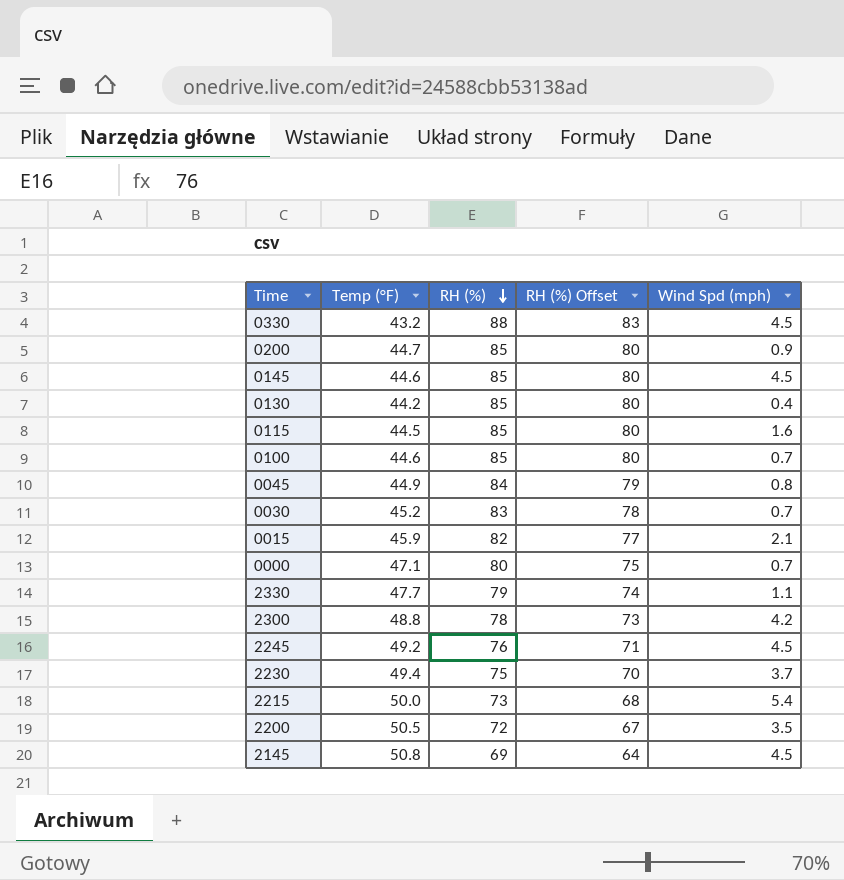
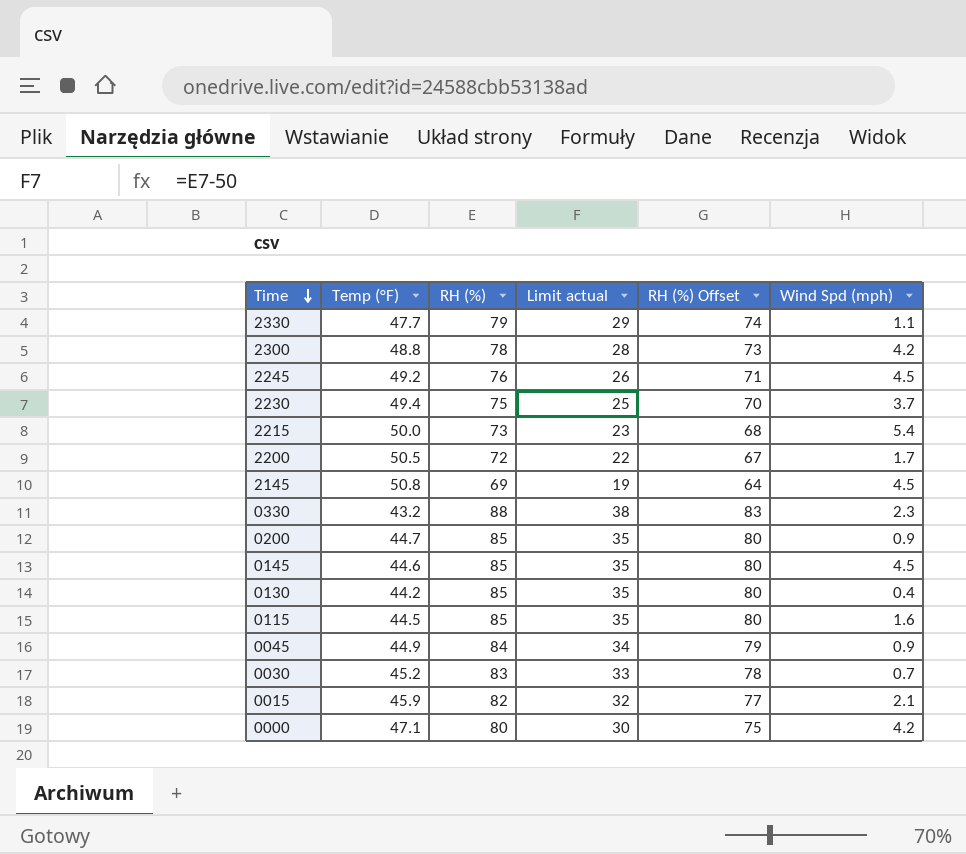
row order: RH (%) descending -> Time descending
column Limit actual | formula: none -> [RH (%)] - 50
row 0100: 44.6 | 85 | 80 | 0.7 -> none
2200 | Wind Spd (mph): 3.5 -> 1.7
0330 | Wind Spd (mph): 4.5 -> 2.3
0045 | Wind Spd (mph): 0.8 -> 0.9
0000 | Wind Spd (mph): 0.7 -> 4.2

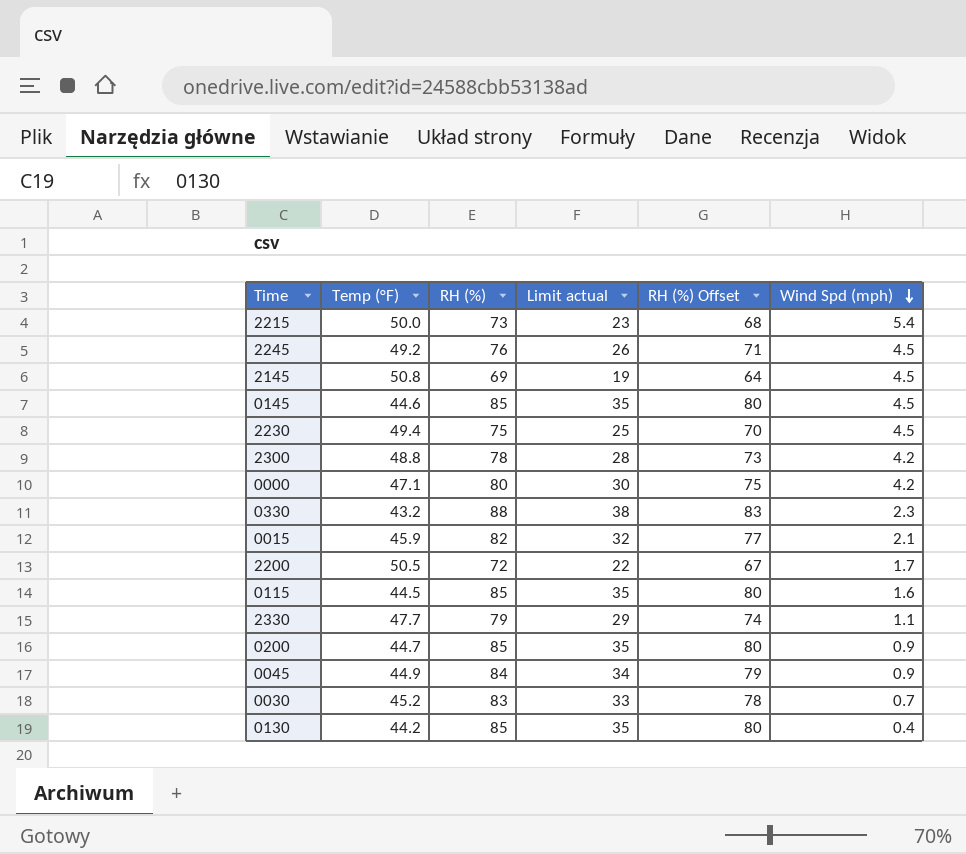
row order: Time descending -> Wind Spd (mph) descending
2230 | Wind Spd (mph): 3.7 -> 4.5

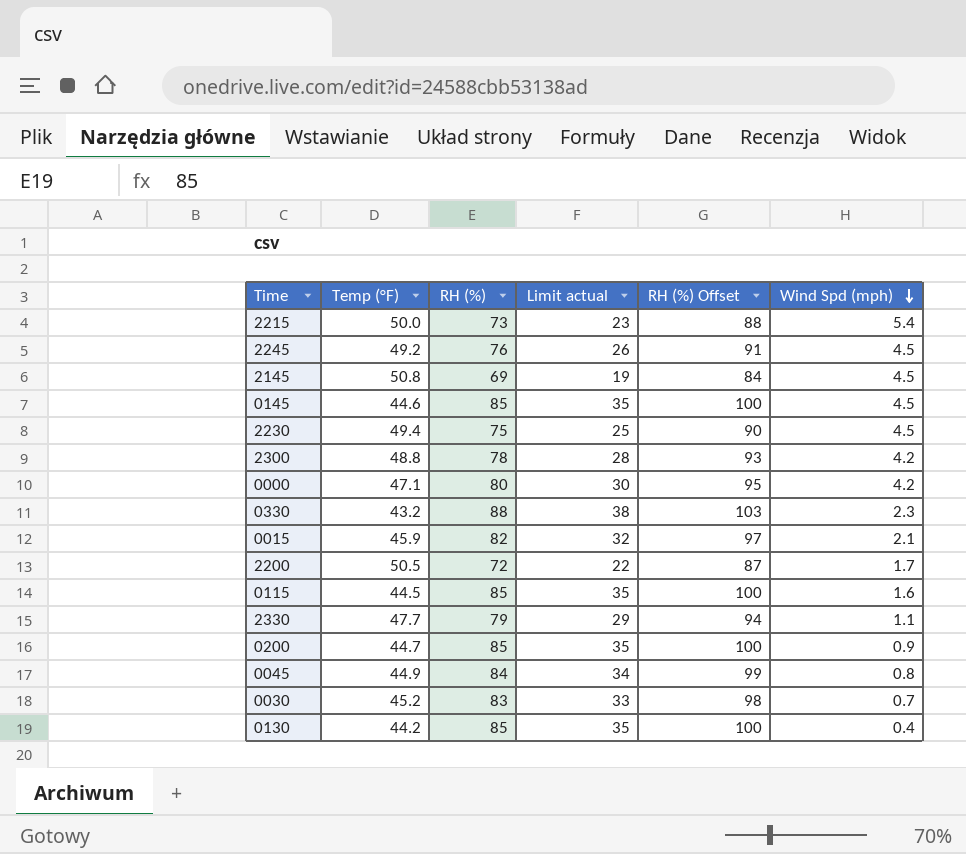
column RH (%) Offset | formula: [RH (%)] - 5 -> [RH (%)] + 15
0045 | Wind Spd (mph): 0.9 -> 0.8

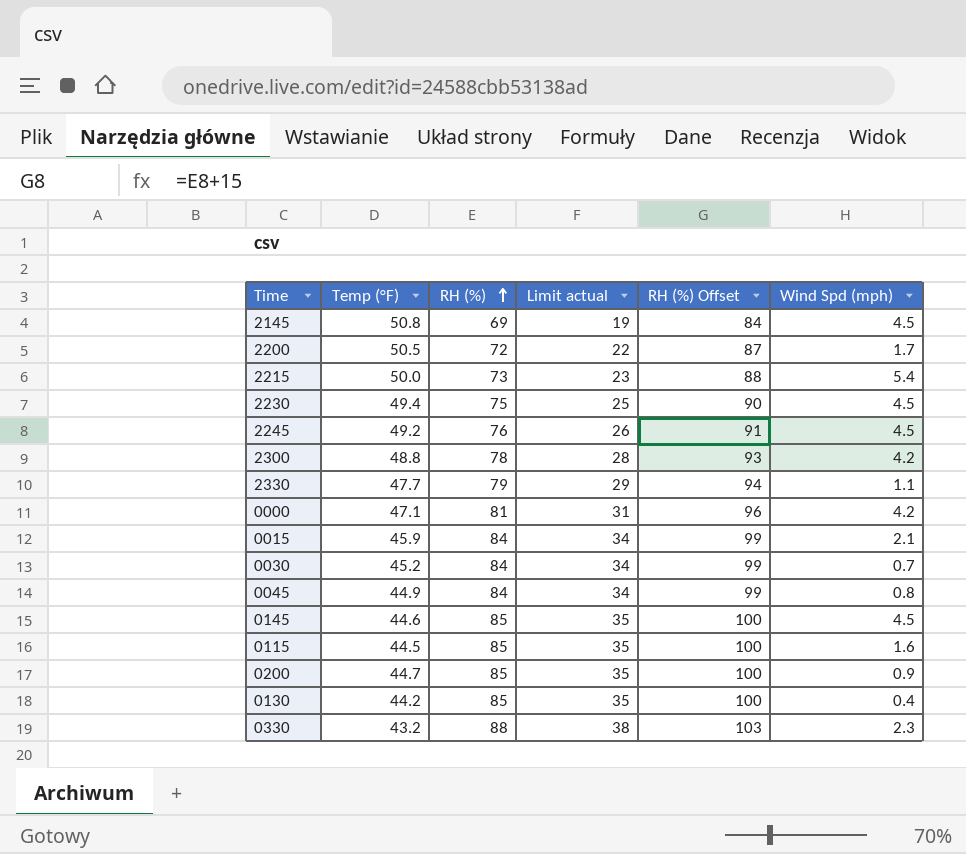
row order: Wind Spd (mph) descending -> RH (%) ascending
0000 | RH (%): 80 -> 81
0000 | Limit actual: 30 -> 31
0000 | RH (%) Offset: 95 -> 96
0015 | RH (%): 82 -> 84
0015 | Limit actual: 32 -> 34
0015 | RH (%) Offset: 97 -> 99
0030 | RH (%): 83 -> 84
0030 | Limit actual: 33 -> 34
0030 | RH (%) Offset: 98 -> 99

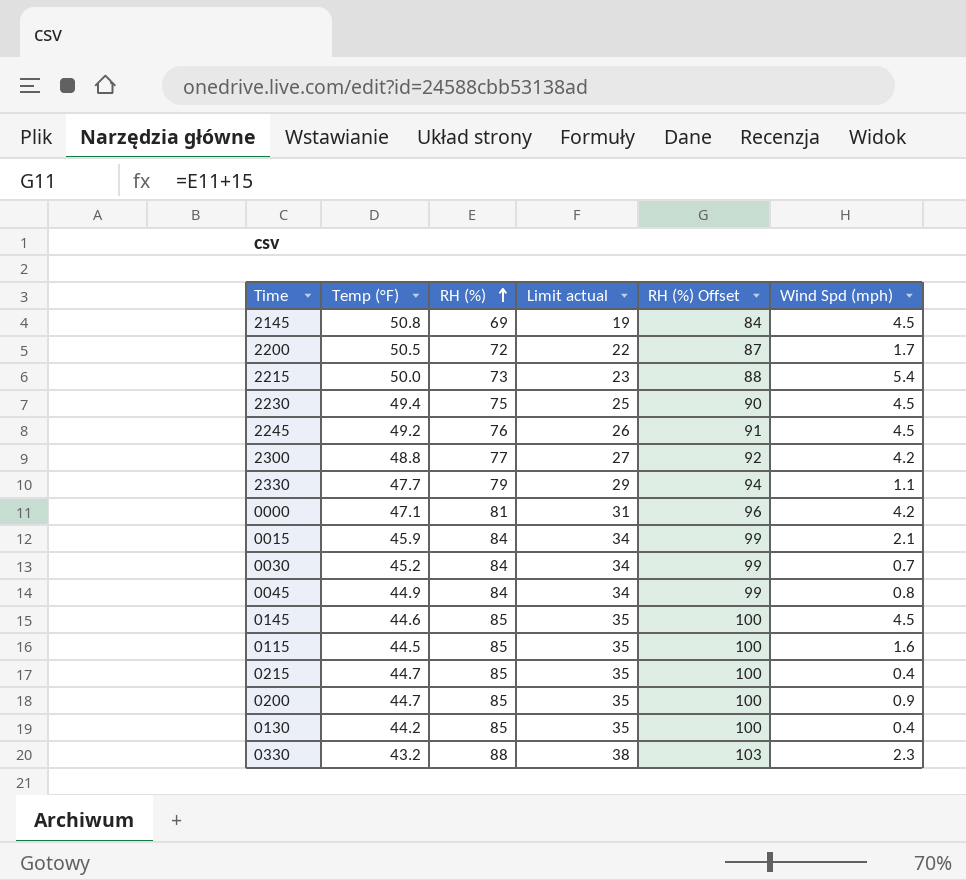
2300 | RH (%): 78 -> 77
2300 | Limit actual: 28 -> 27
2300 | RH (%) Offset: 93 -> 92
row 0215: none -> 44.7 | 85 | 35 | 100 | 0.4

